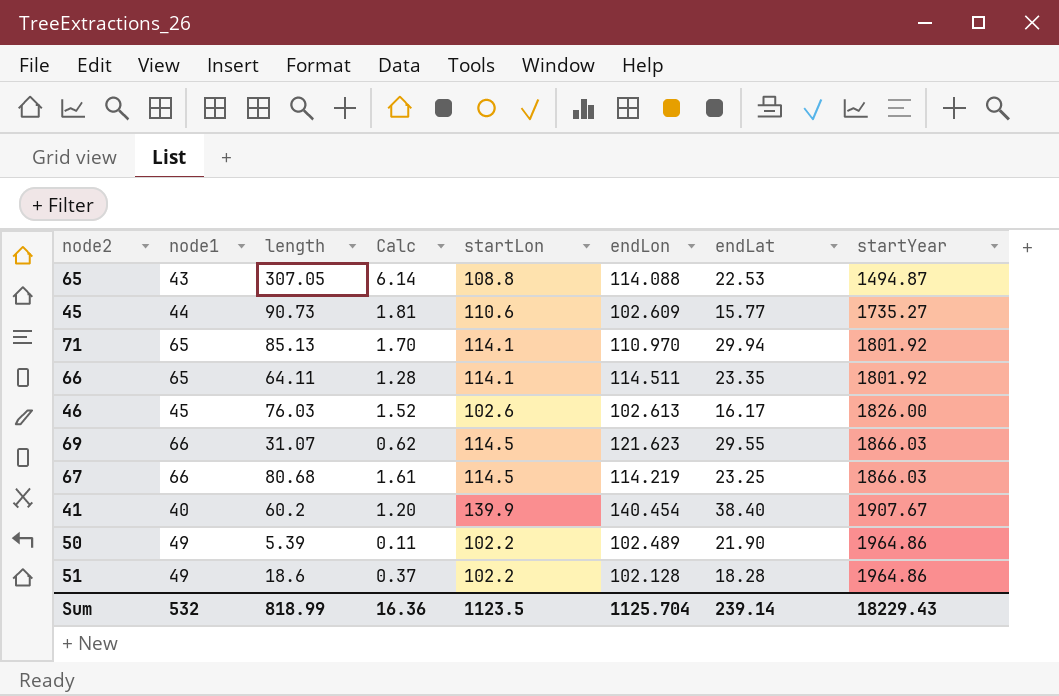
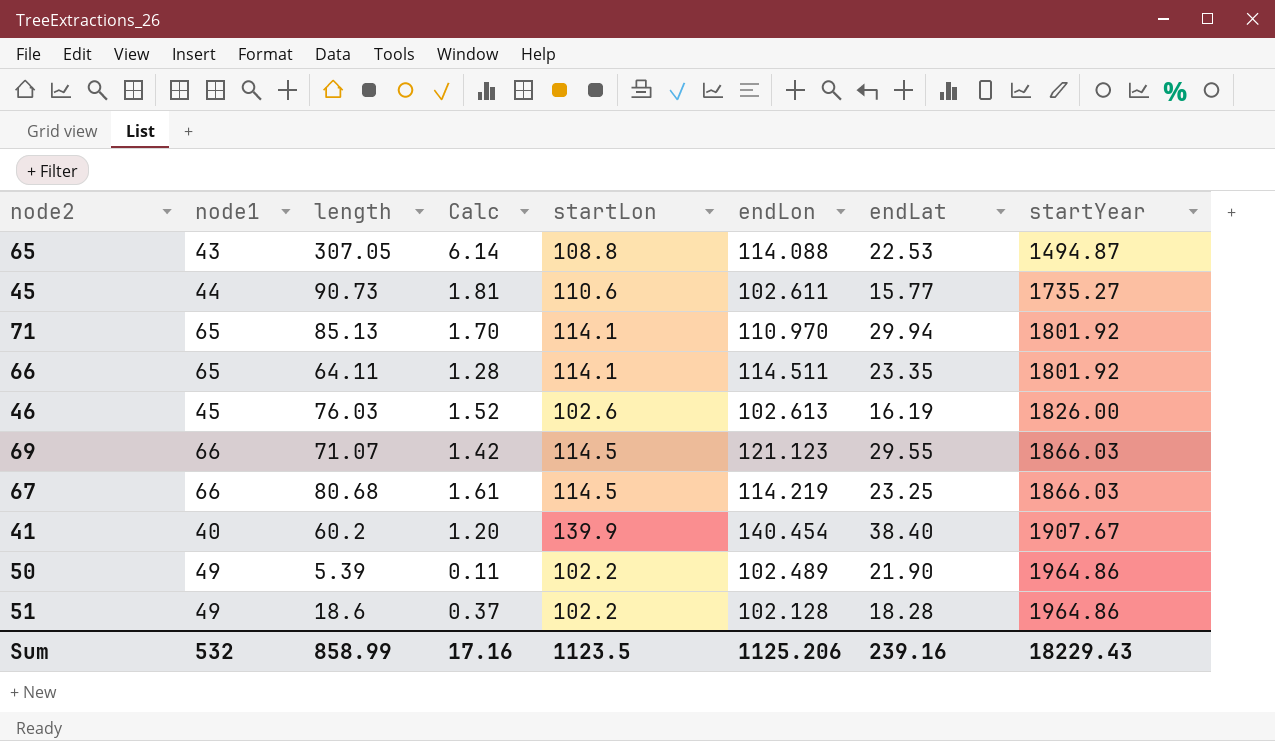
45 | endLon: 102.609 -> 102.611
46 | endLat: 16.17 -> 16.19
69 | length: 31.07 -> 71.07
69 | Calc: 0.62 -> 1.42
69 | endLon: 121.623 -> 121.123
Sum | length: 818.99 -> 858.99
Sum | Calc: 16.36 -> 17.16
Sum | endLon: 1125.704 -> 1125.206
Sum | endLat: 239.14 -> 239.16

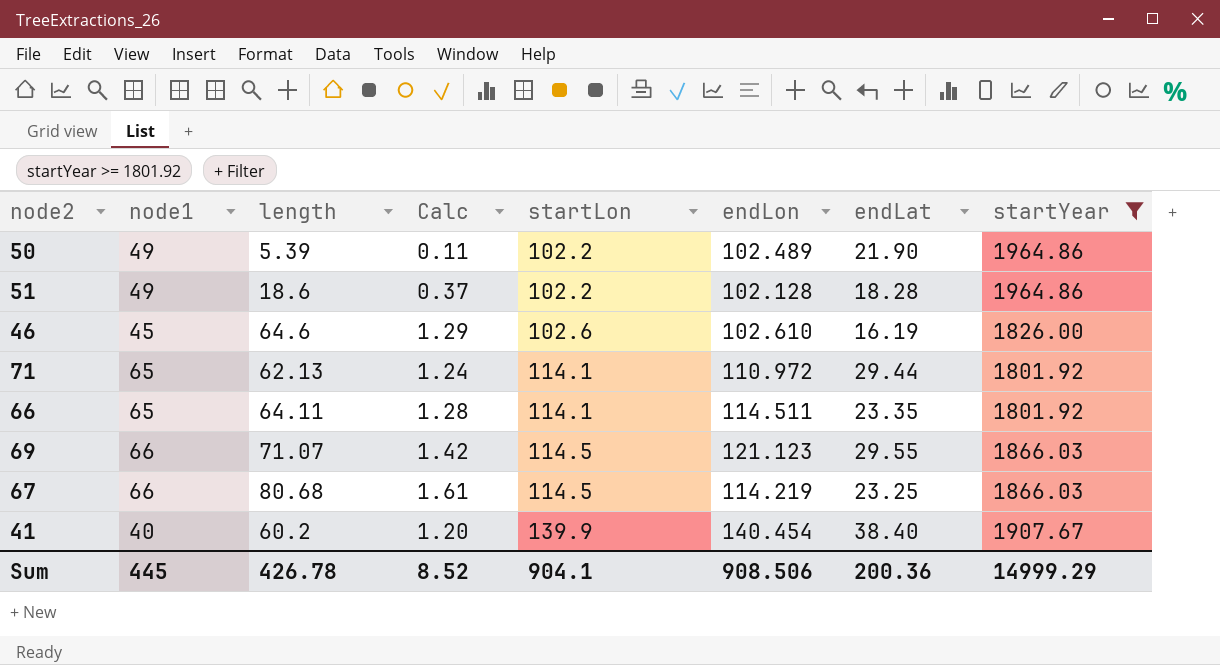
filter: none -> startYear >= 1801.92
row order: startYear ascending -> startLon ascending
46 | length: 76.03 -> 64.6
46 | Calc: 1.52 -> 1.29
46 | endLon: 102.613 -> 102.610
71 | length: 85.13 -> 62.13
71 | Calc: 1.70 -> 1.24
71 | endLon: 110.970 -> 110.972
71 | endLat: 29.94 -> 29.44
Sum | node1: 532 -> 445
Sum | length: 858.99 -> 426.78
Sum | Calc: 17.16 -> 8.52
Sum | startLon: 1123.5 -> 904.1
Sum | endLon: 1125.206 -> 908.506
Sum | endLat: 239.16 -> 200.36
Sum | startYear: 18229.43 -> 14999.29

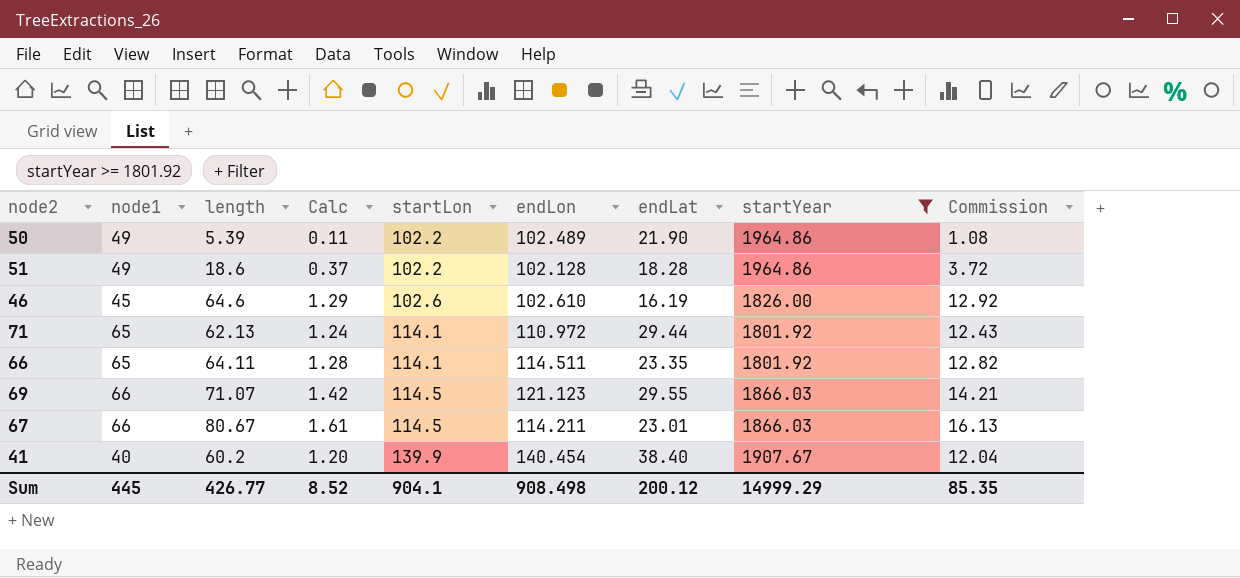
column Commission | formula: none -> [length] * 0.2
67 | length: 80.68 -> 80.67
67 | endLon: 114.219 -> 114.211
67 | endLat: 23.25 -> 23.01
Sum | length: 426.78 -> 426.77
Sum | endLon: 908.506 -> 908.498
Sum | endLat: 200.36 -> 200.12

